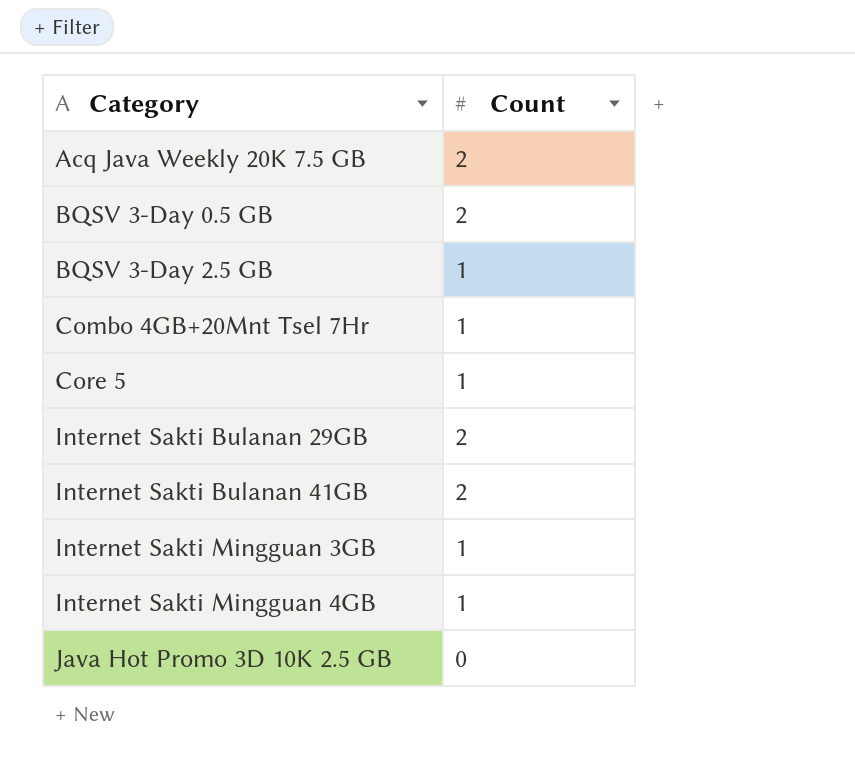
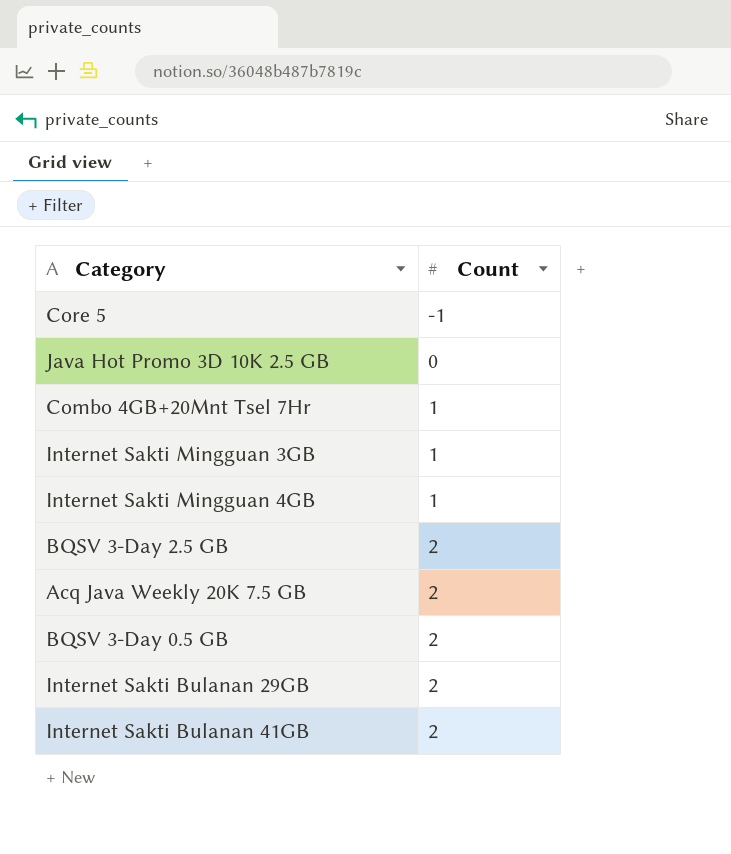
row order: Category ascending -> Count ascending
Core 5 | Count: 1 -> -1
BQSV 3-Day 2.5 GB | Count: 1 -> 2

